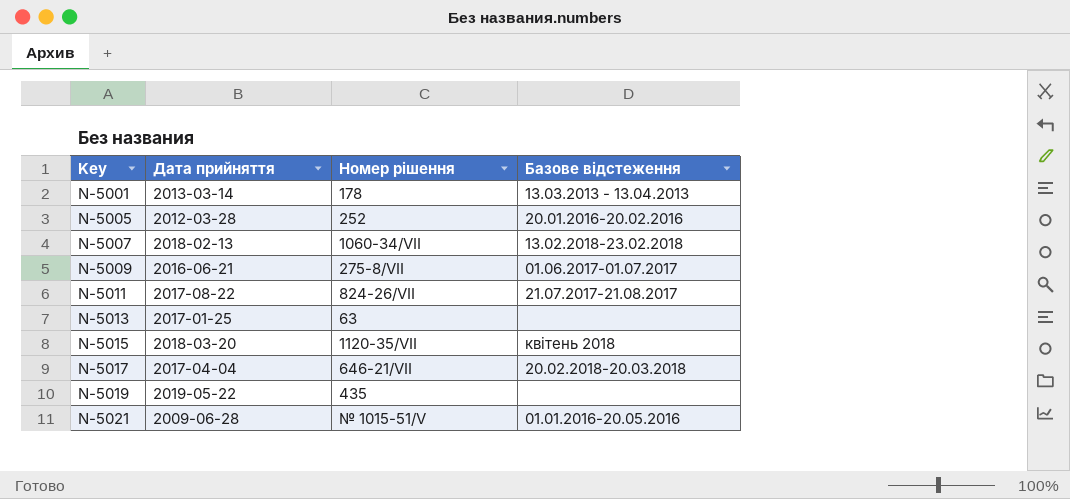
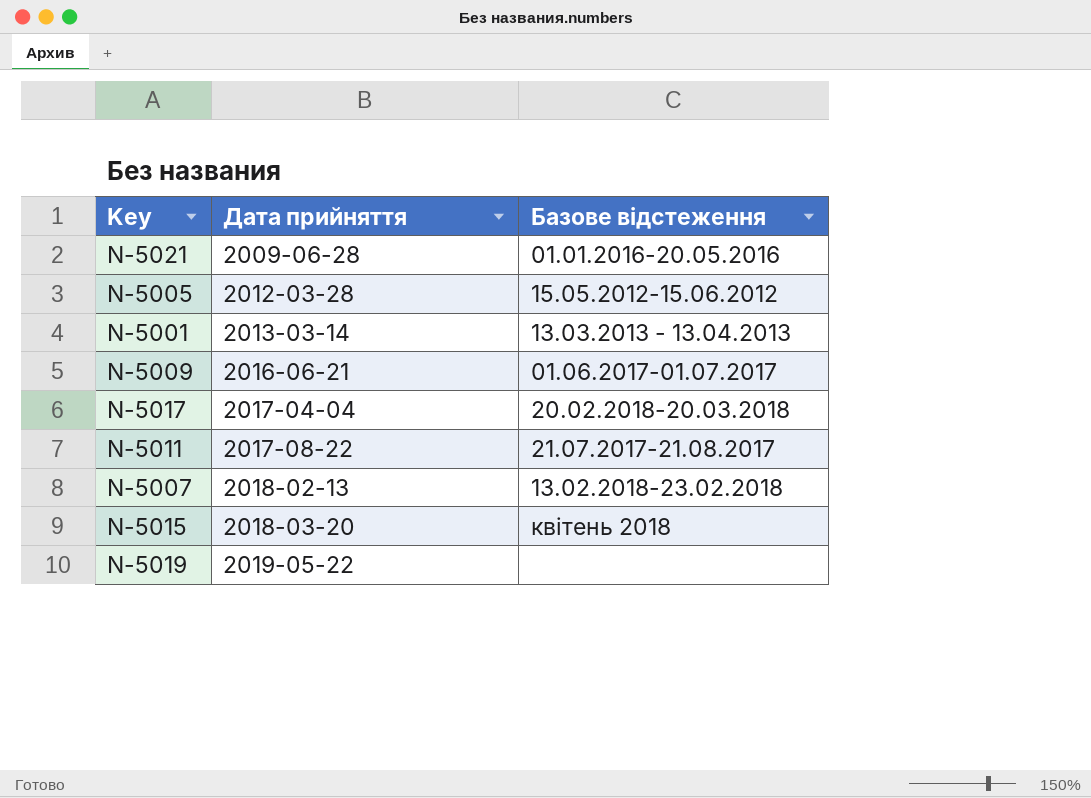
row order: Key ascending -> Дата прийняття ascending
column Номер рішення | position: 3 -> none
row N-5013: 2017-01-25 | 63 | none -> none
N-5005 | Базове відстеження: 20.01.2016-20.02.2016 -> 15.05.2012-15.06.2012

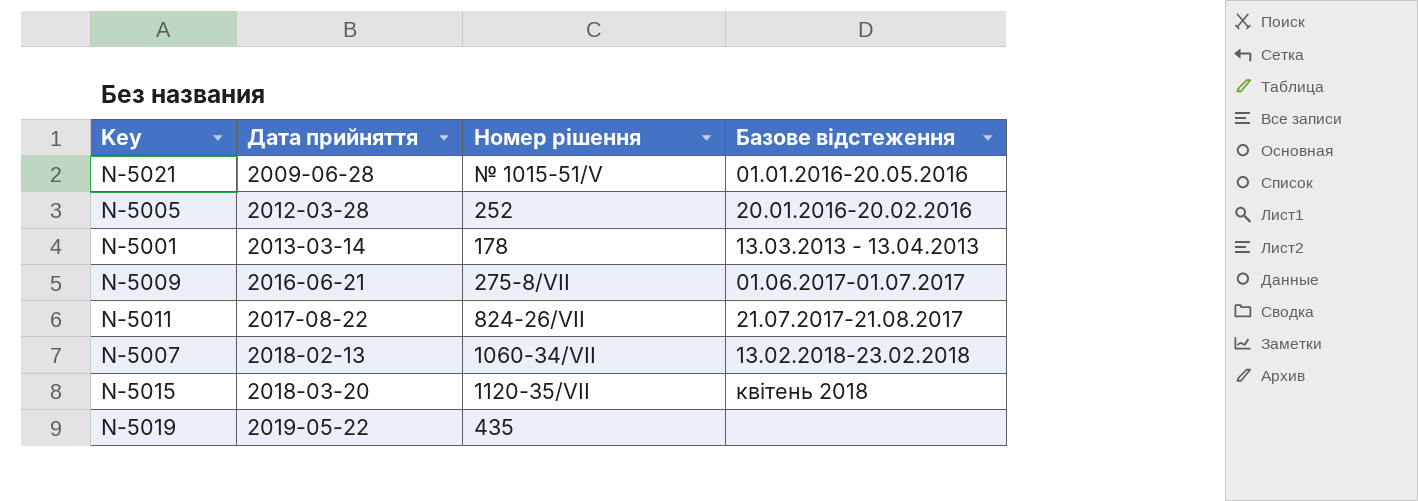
column Номер рішення | position: none -> 3
row N-5017: 2017-04-04 | 20.02.2018-20.03.2018 -> none
N-5005 | Базове відстеження: 15.05.2012-15.06.2012 -> 20.01.2016-20.02.2016

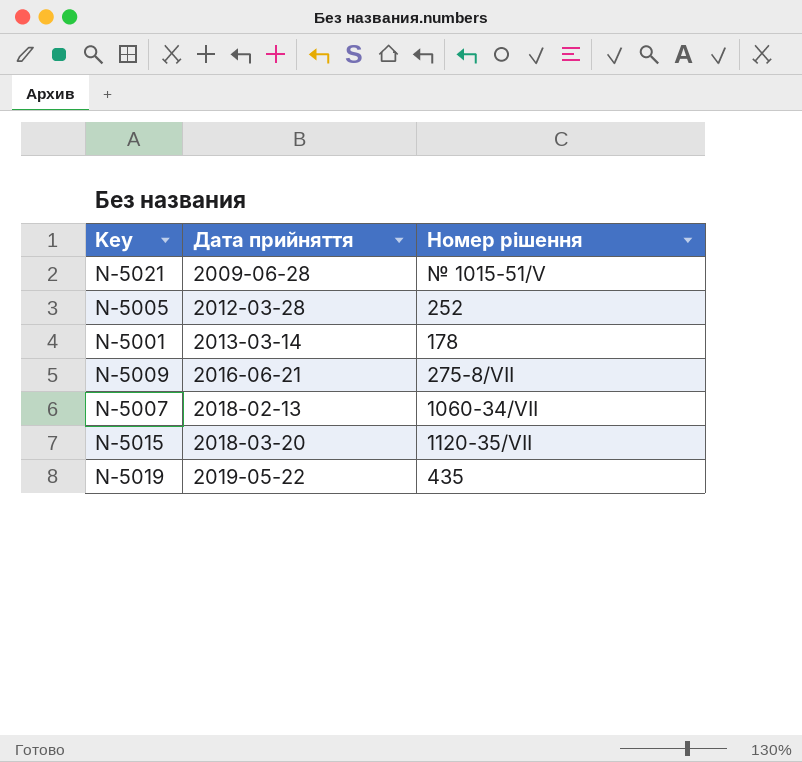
column Базове відстеження | position: 4 -> none
row N-5011: 2017-08-22 | 824-26/VII | 21.07.2017-21.08.2017 -> none

